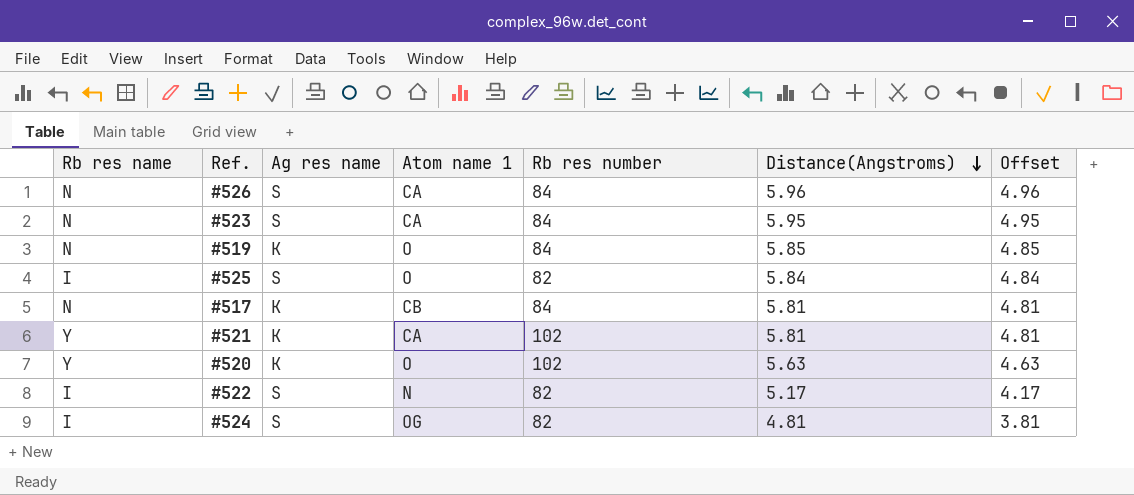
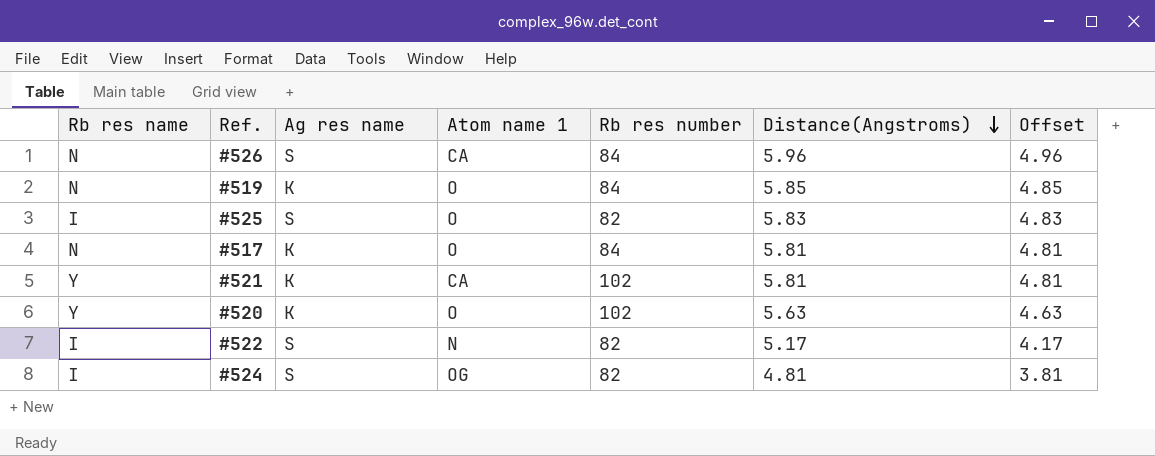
row #523: N | S | CA | 84 | 5.95 | 4.95 -> none
#525 | Distance(Angstroms): 5.84 -> 5.83
#525 | Offset: 4.84 -> 4.83
#517 | Atom name 1: CB -> O

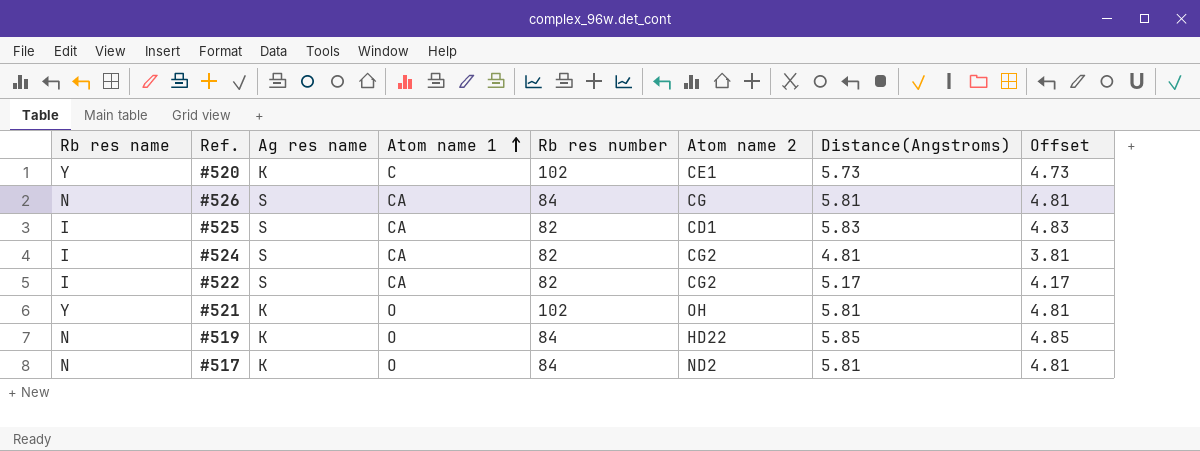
row order: Distance(Angstroms) descending -> Atom name 1 ascending
column Atom name 2 | position: none -> 6
#520 | Atom name 1: O -> C
#520 | Distance(Angstroms): 5.63 -> 5.73
#520 | Offset: 4.63 -> 4.73
#526 | Distance(Angstroms): 5.96 -> 5.81
#526 | Offset: 4.96 -> 4.81
#525 | Atom name 1: O -> CA
#524 | Atom name 1: OG -> CA
#522 | Atom name 1: N -> CA
#521 | Atom name 1: CA -> O

